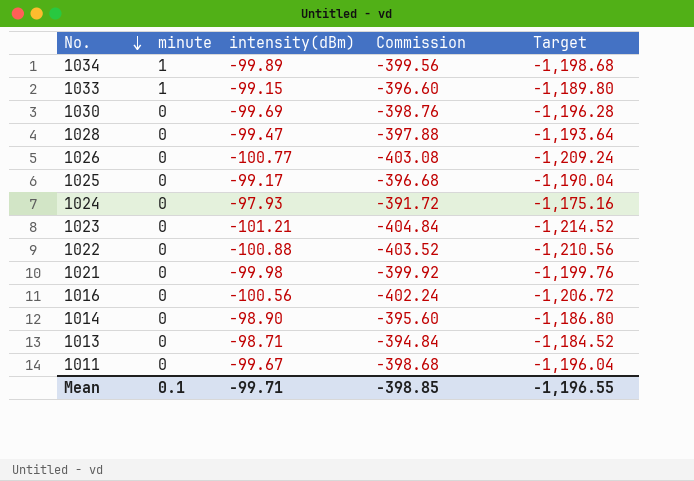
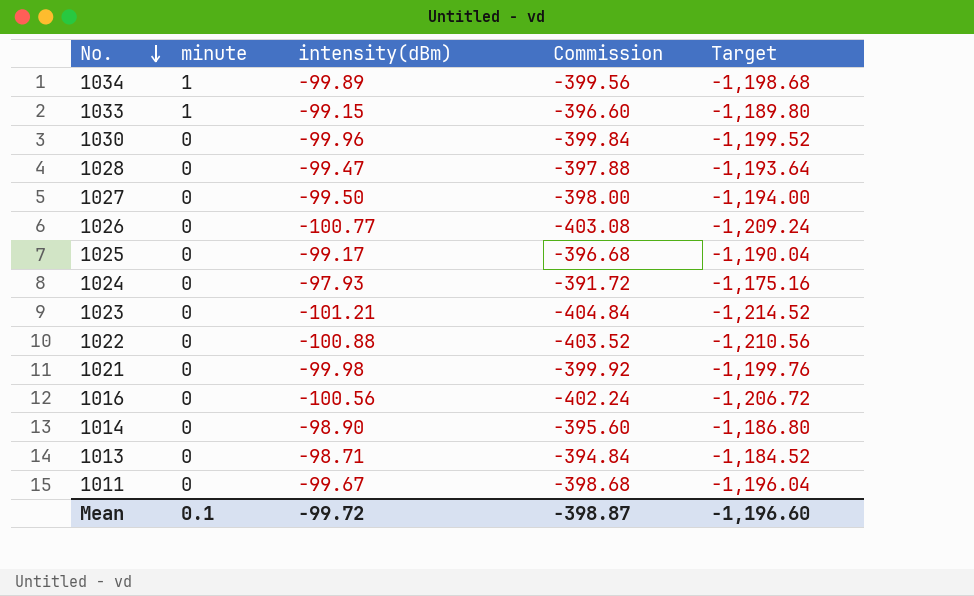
1030 | intensity(dBm): -99.69 -> -99.96
1030 | Commission: -398.76 -> -399.84
1030 | Target: -1,196.28 -> -1,199.52
row 1027: none -> 0 | -99.50 | -398.00 | -1,194.00
Mean | intensity(dBm): -99.71 -> -99.72
Mean | Commission: -398.85 -> -398.87
Mean | Target: -1,196.55 -> -1,196.60

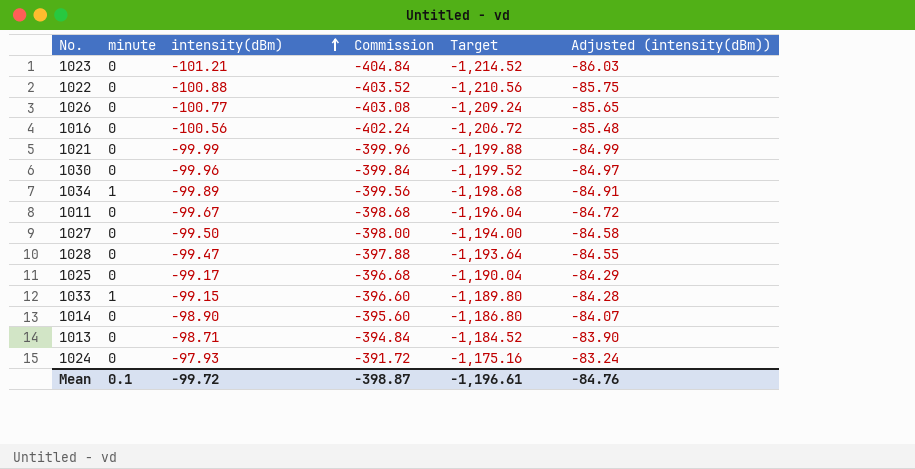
row order: No. descending -> intensity(dBm) ascending
column Adjusted (intensity(dBm)) | formula: none -> [intensity(dBm)] * 0.85
1021 | intensity(dBm): -99.98 -> -99.99
1021 | Commission: -399.92 -> -399.96
1021 | Target: -1,199.76 -> -1,199.88
Mean | Target: -1,196.60 -> -1,196.61

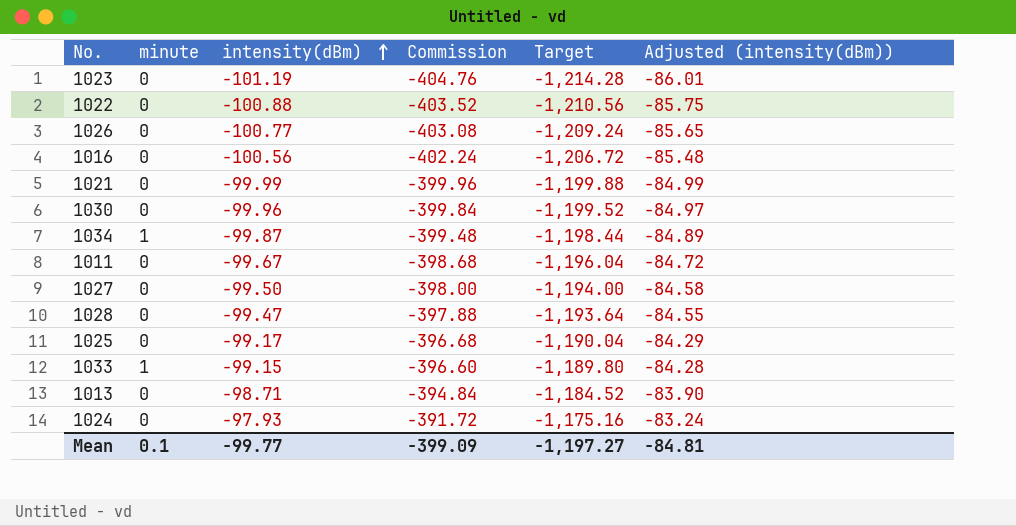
row 1014: 0 | -98.90 | -395.60 | -1,186.80 | -84.07 -> none
1023 | intensity(dBm): -101.21 -> -101.19
1023 | Commission: -404.84 -> -404.76
1023 | Target: -1,214.52 -> -1,214.28
1023 | Adjusted (intensity(dBm)): -86.03 -> -86.01
1034 | intensity(dBm): -99.89 -> -99.87
1034 | Commission: -399.56 -> -399.48
1034 | Target: -1,198.68 -> -1,198.44
1034 | Adjusted (intensity(dBm)): -84.91 -> -84.89
Mean | intensity(dBm): -99.72 -> -99.77
Mean | Commission: -398.87 -> -399.09
Mean | Target: -1,196.61 -> -1,197.27
Mean | Adjusted (intensity(dBm)): -84.76 -> -84.81

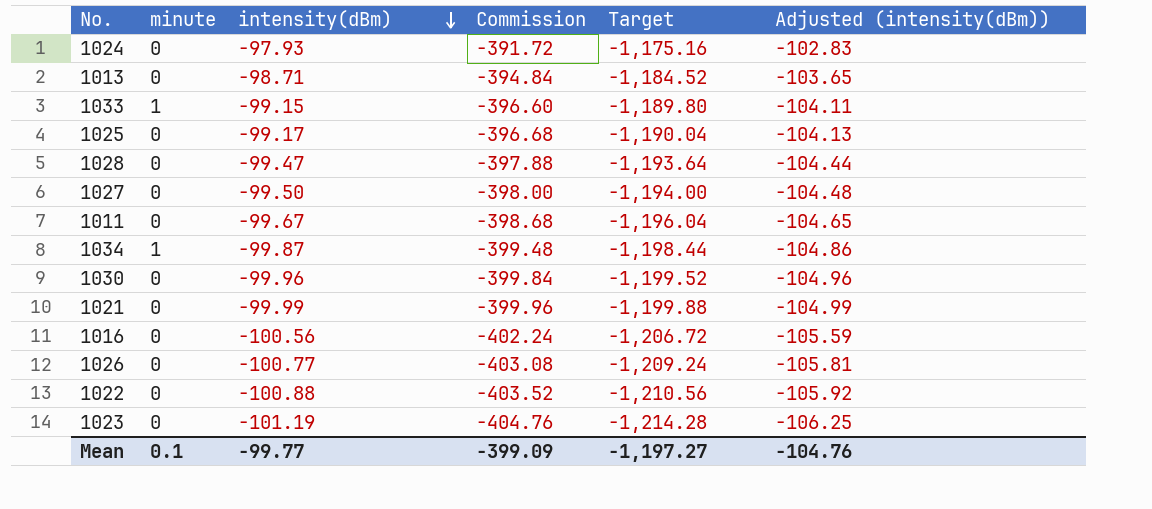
row order: intensity(dBm) ascending -> intensity(dBm) descending
column Adjusted (intensity(dBm)) | formula: [intensity(dBm)] * 0.85 -> [intensity(dBm)] * 1.05
Mean | Adjusted (intensity(dBm)): -84.81 -> -104.76

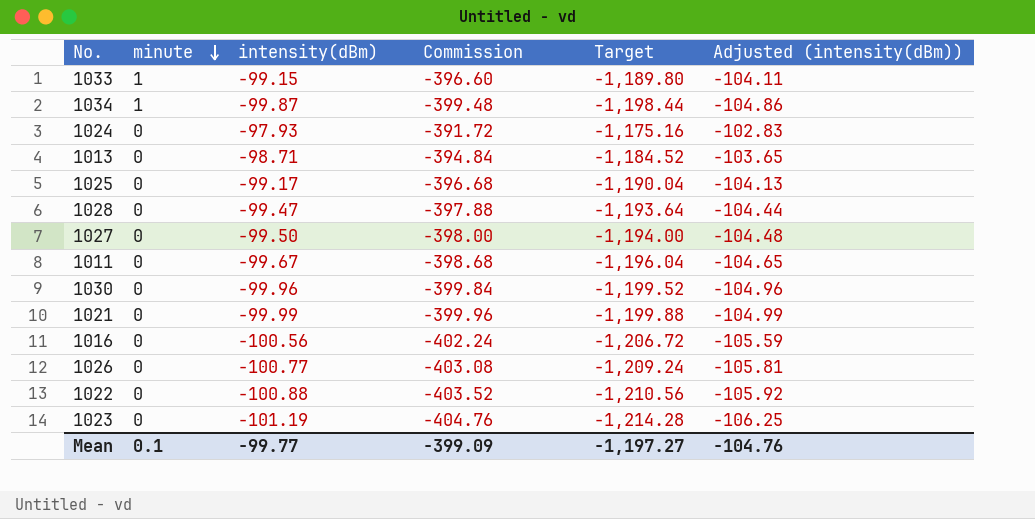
row order: intensity(dBm) descending -> minute descending

